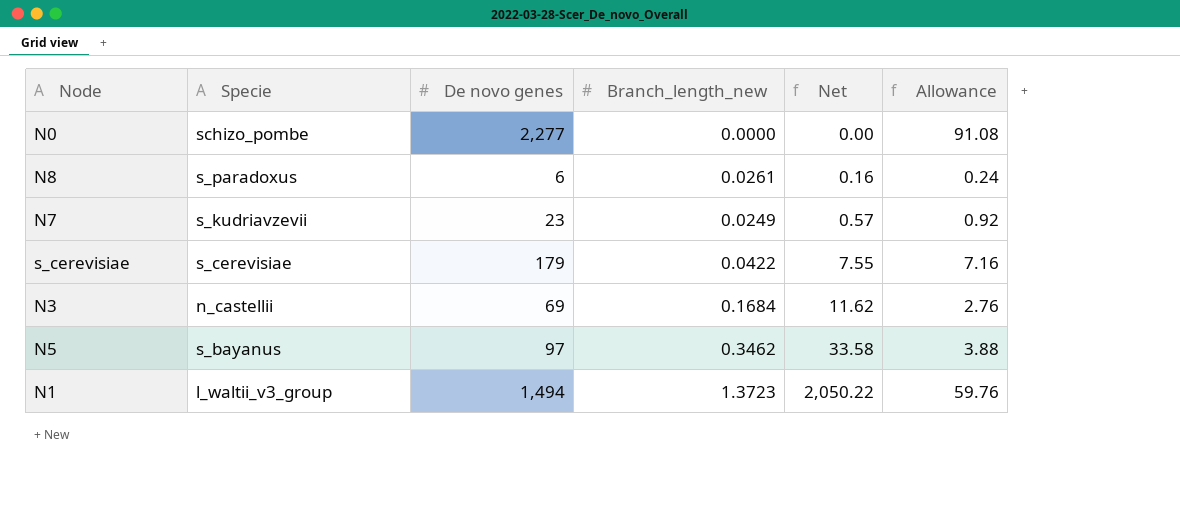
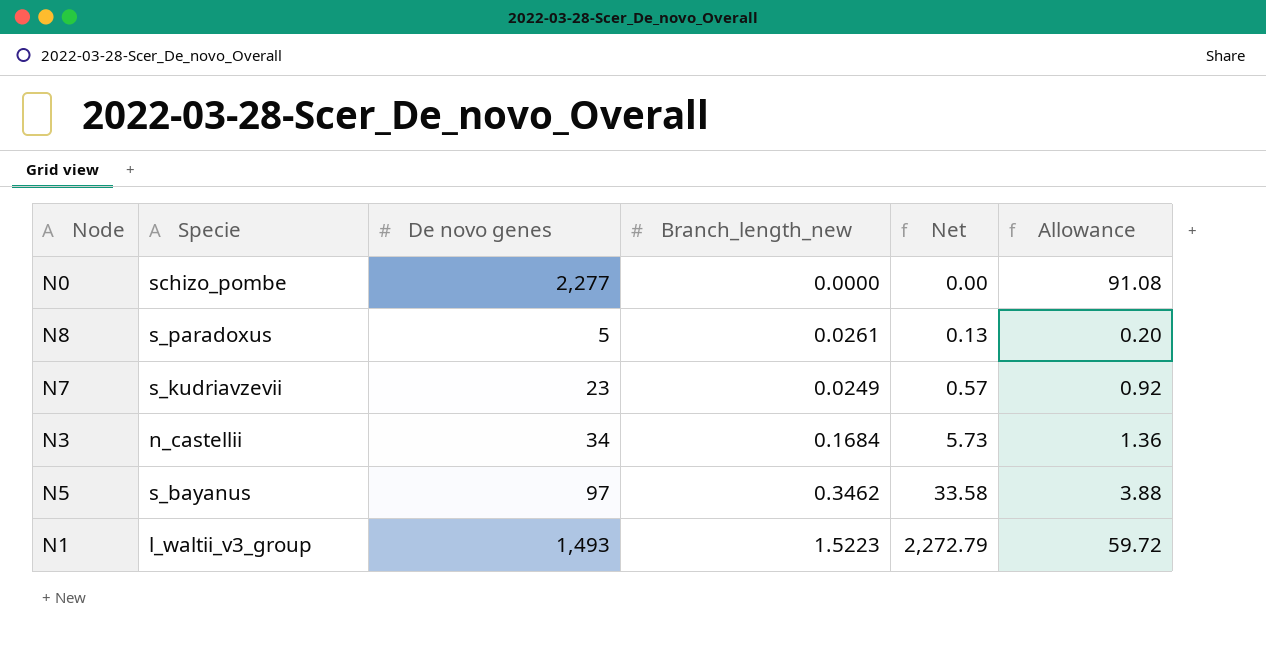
row s_cerevisiae: s_cerevisiae | 179 | 0.0422 | 7.55 | 7.16 -> none
N8 | De novo genes: 6 -> 5
N8 | Net: 0.16 -> 0.13
N8 | Allowance: 0.24 -> 0.20
N3 | De novo genes: 69 -> 34
N3 | Net: 11.62 -> 5.73
N3 | Allowance: 2.76 -> 1.36
N1 | De novo genes: 1,494 -> 1,493
N1 | Branch_length_new: 1.3723 -> 1.5223
N1 | Net: 2,050.22 -> 2,272.79
N1 | Allowance: 59.76 -> 59.72

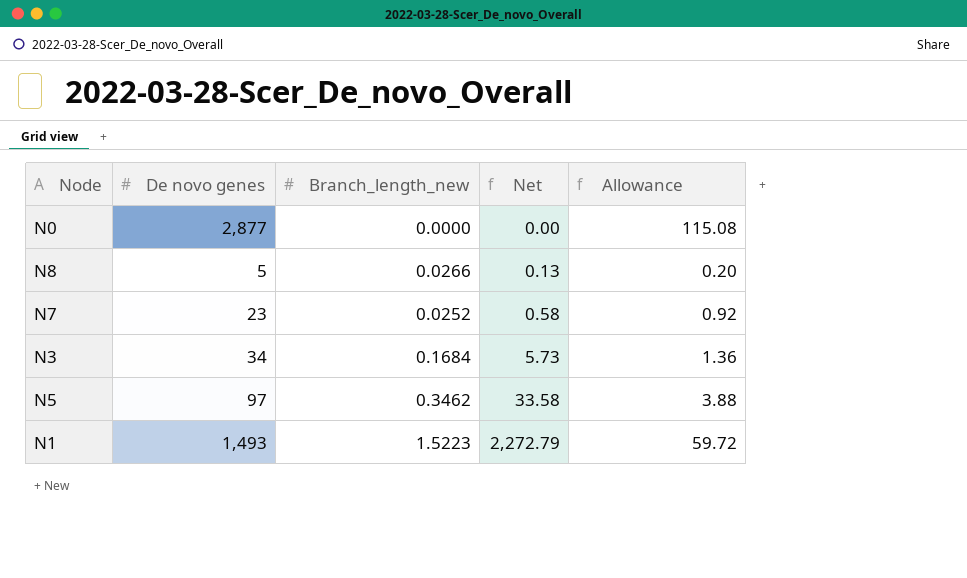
column Specie | position: 2 -> none
N0 | De novo genes: 2,277 -> 2,877
N0 | Allowance: 91.08 -> 115.08
N8 | Branch_length_new: 0.0261 -> 0.0266
N7 | Branch_length_new: 0.0249 -> 0.0252
N7 | Net: 0.57 -> 0.58

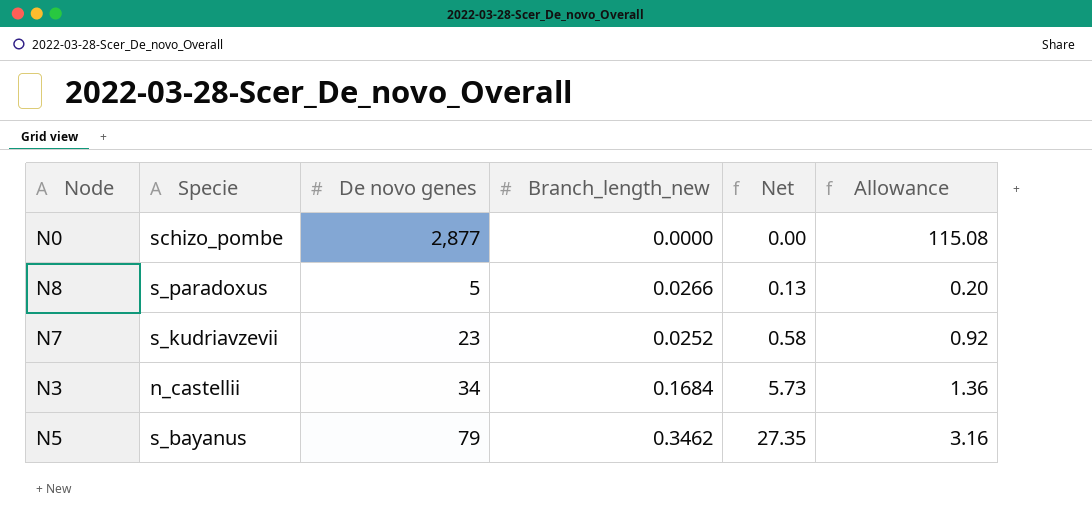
column Specie | position: none -> 2
row N1: 1,493 | 1.5223 | 2,272.79 | 59.72 -> none
N5 | De novo genes: 97 -> 79
N5 | Net: 33.58 -> 27.35
N5 | Allowance: 3.88 -> 3.16

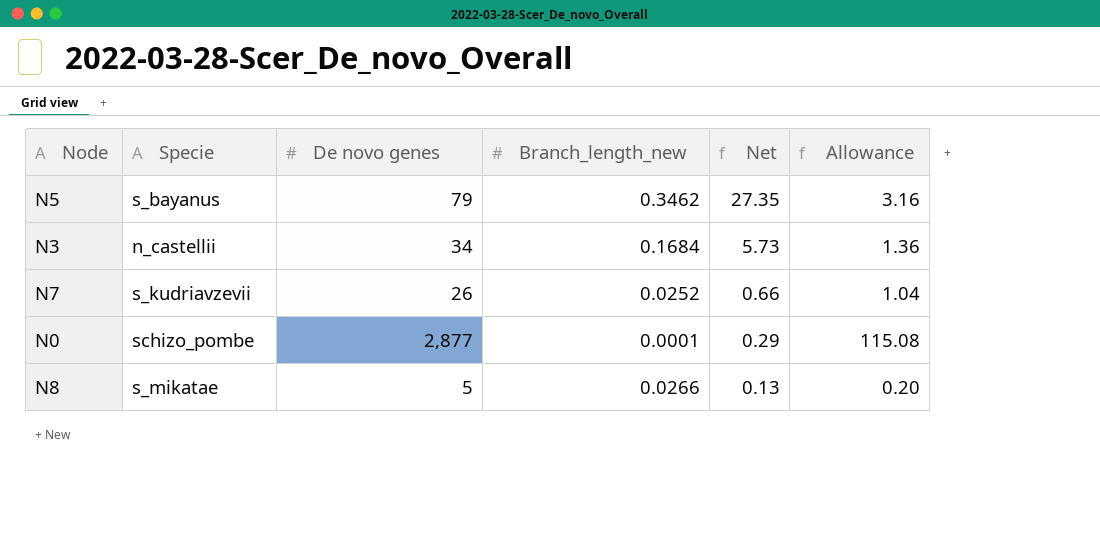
row order: Net ascending -> Net descending
N7 | De novo genes: 23 -> 26
N7 | Net: 0.58 -> 0.66
N7 | Allowance: 0.92 -> 1.04
N0 | Branch_length_new: 0.0000 -> 0.0001
N0 | Net: 0.00 -> 0.29
N8 | Specie: s_paradoxus -> s_mikatae

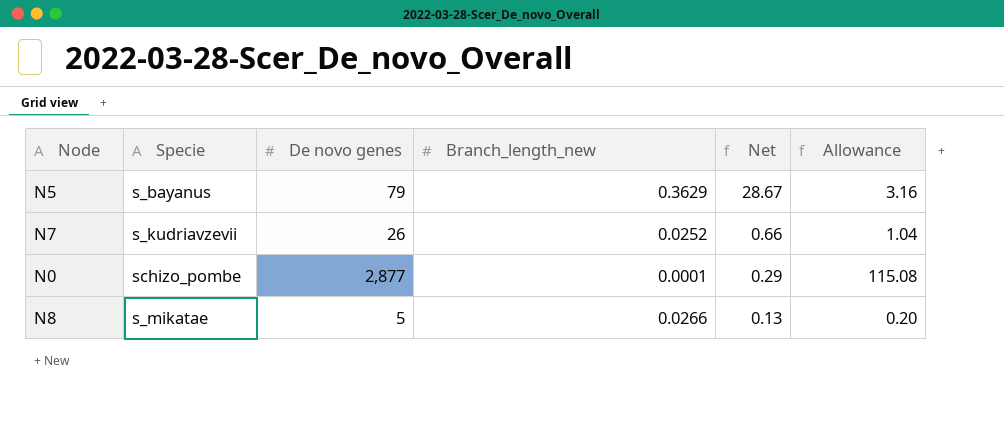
row N3: n_castellii | 34 | 0.1684 | 5.73 | 1.36 -> none
N5 | Branch_length_new: 0.3462 -> 0.3629
N5 | Net: 27.35 -> 28.67

